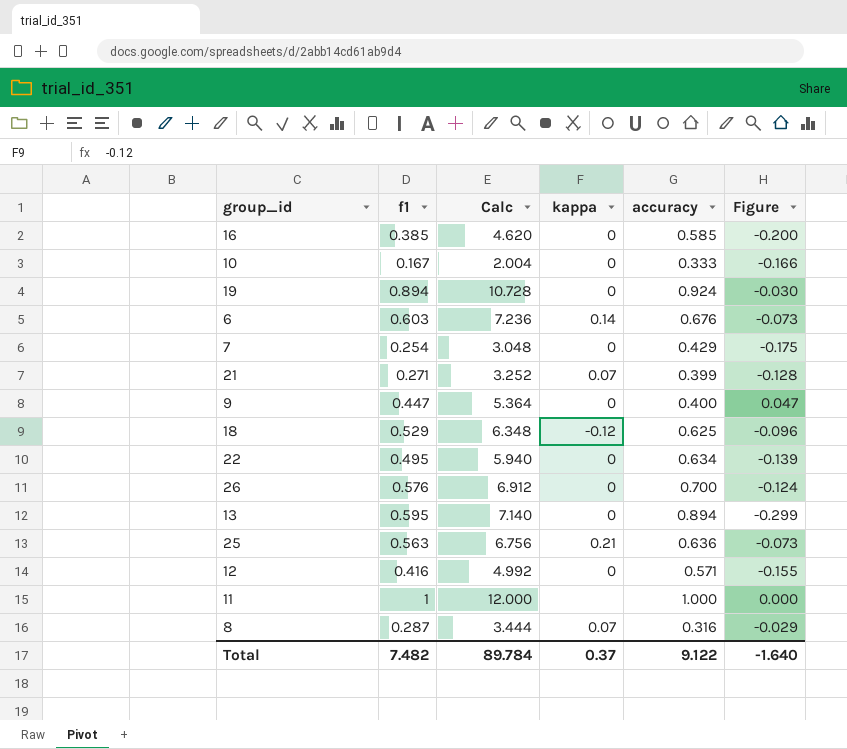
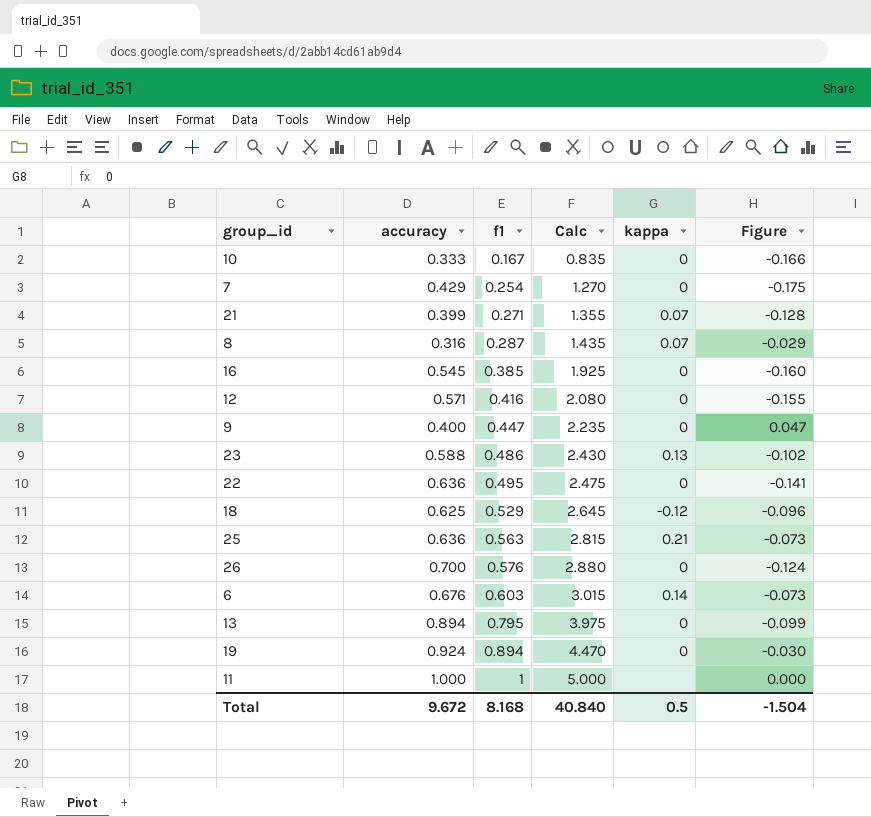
row order: none -> f1 ascending
column accuracy | position: 5 -> 2
column Calc | formula: [f1] * 12 -> [f1] * 5
16 | accuracy: 0.585 -> 0.545
16 | Figure: -0.200 -> -0.160
row 23: none -> 0.588 | 0.486 | 2.430 | 0.13 | -0.102
22 | accuracy: 0.634 -> 0.636
22 | Figure: -0.139 -> -0.141
13 | f1: 0.595 -> 0.795
13 | Figure: -0.299 -> -0.099
Total | accuracy: 9.122 -> 9.672
Total | f1: 7.482 -> 8.168
Total | Calc: 89.784 -> 40.840
Total | kappa: 0.37 -> 0.5
Total | Figure: -1.640 -> -1.504

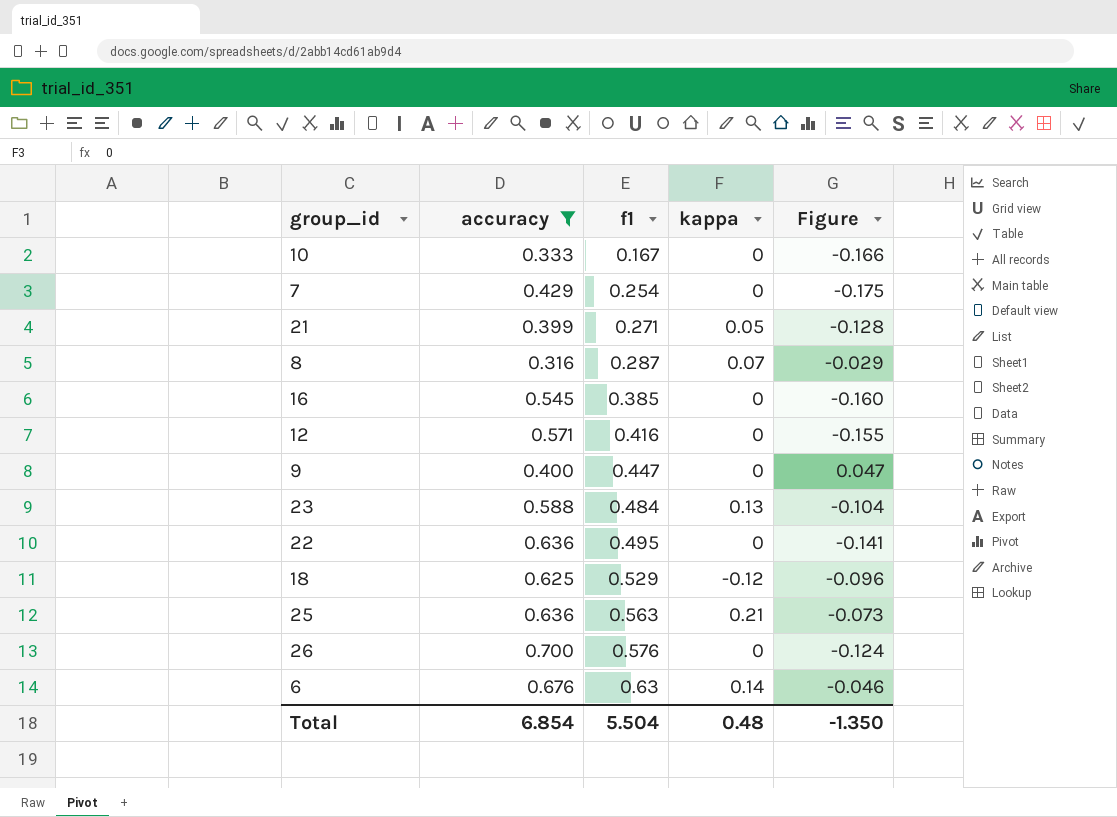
filter: none -> accuracy <= 0.700
column Calc | formula: [f1] * 5 -> none
21 | kappa: 0.07 -> 0.05
23 | f1: 0.486 -> 0.484
23 | Figure: -0.102 -> -0.104
6 | f1: 0.603 -> 0.63
6 | Figure: -0.073 -> -0.046
Total | accuracy: 9.672 -> 6.854
Total | f1: 8.168 -> 5.504
Total | kappa: 0.5 -> 0.48
Total | Figure: -1.504 -> -1.350

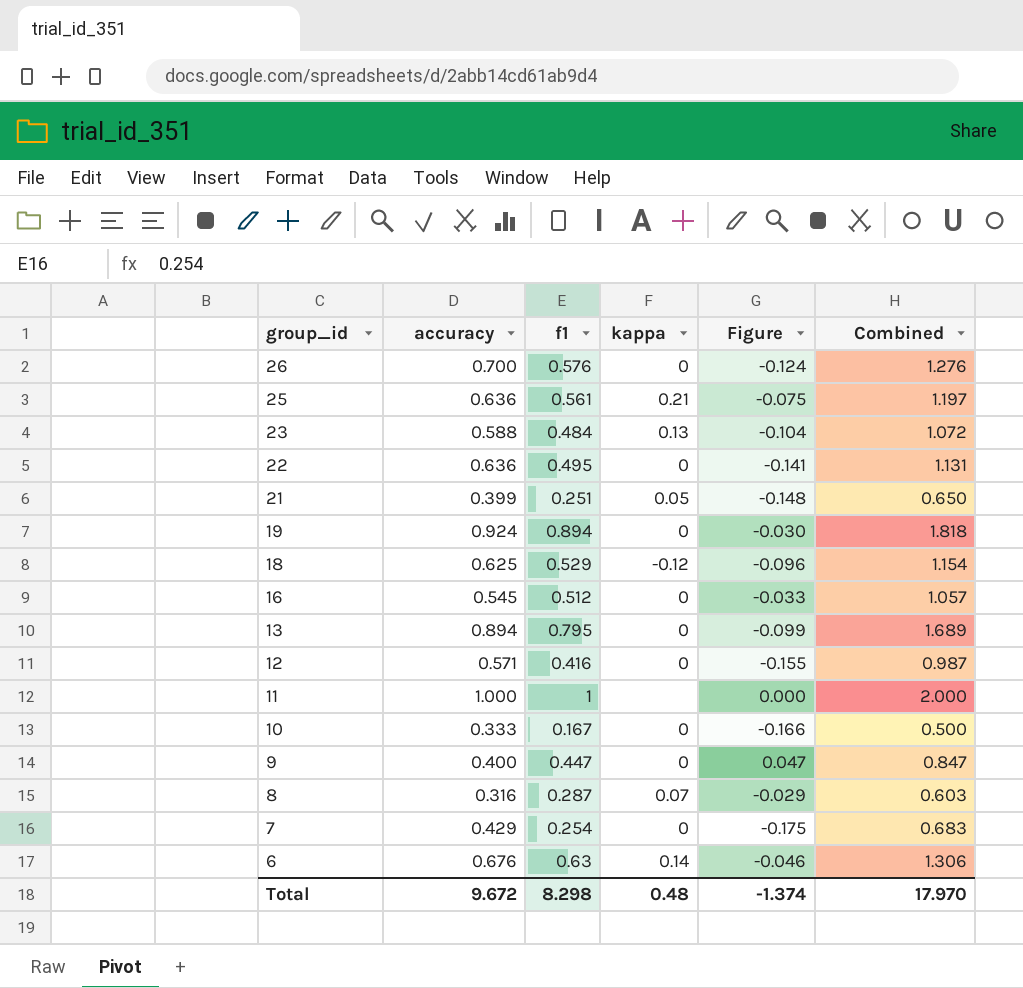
filter: accuracy <= 0.700 -> none
row order: f1 ascending -> group_id descending
column Combined | formula: none -> [accuracy] + [f1]
25 | f1: 0.563 -> 0.561
25 | Figure: -0.073 -> -0.075
21 | f1: 0.271 -> 0.251
21 | Figure: -0.128 -> -0.148
16 | f1: 0.385 -> 0.512
16 | Figure: -0.160 -> -0.033
Total | accuracy: 6.854 -> 9.672
Total | f1: 5.504 -> 8.298
Total | Figure: -1.350 -> -1.374

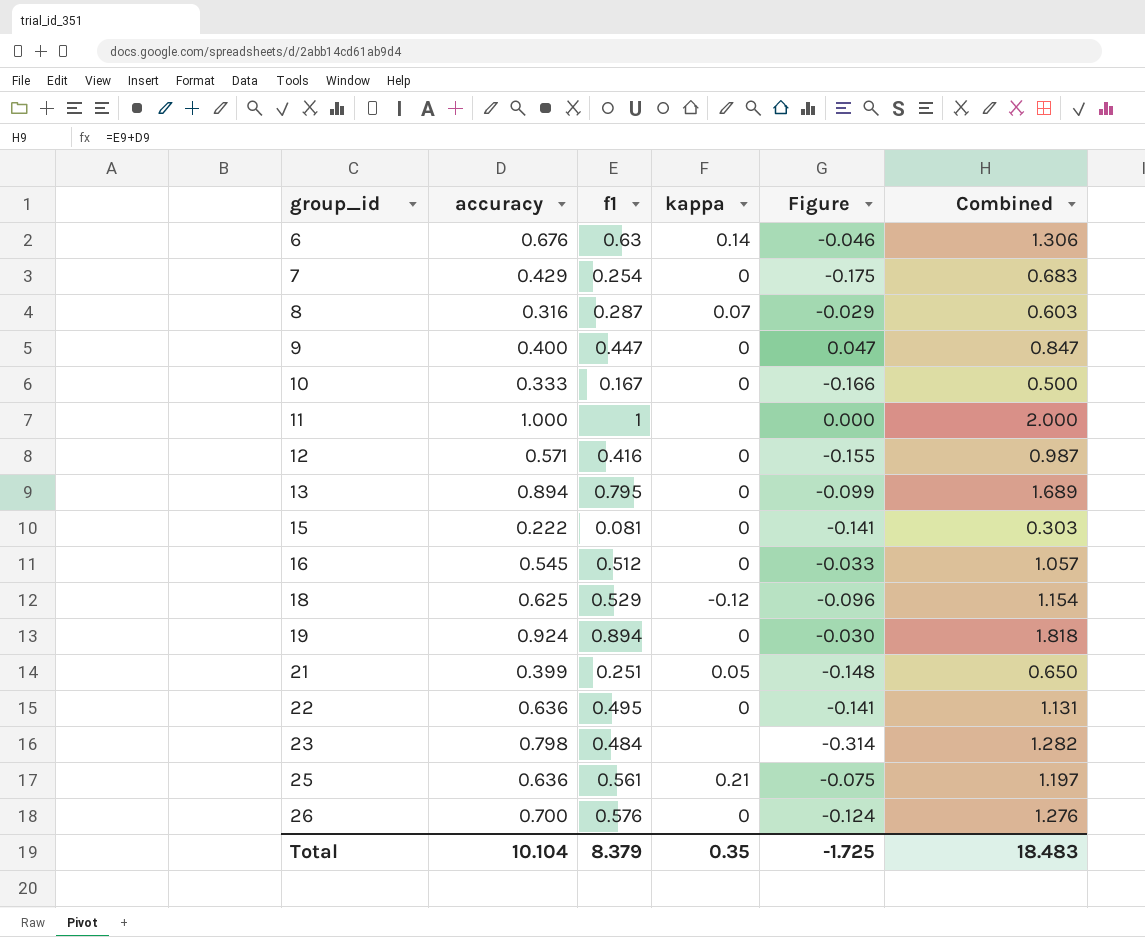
row order: group_id descending -> group_id ascending
row 15: none -> 0.222 | 0.081 | 0 | -0.141 | 0.303
23 | accuracy: 0.588 -> 0.798
23 | kappa: 0.13 -> none
23 | Figure: -0.104 -> -0.314
23 | Combined: 1.072 -> 1.282
Total | accuracy: 9.672 -> 10.104
Total | f1: 8.298 -> 8.379
Total | kappa: 0.48 -> 0.35
Total | Figure: -1.374 -> -1.725
Total | Combined: 17.970 -> 18.483

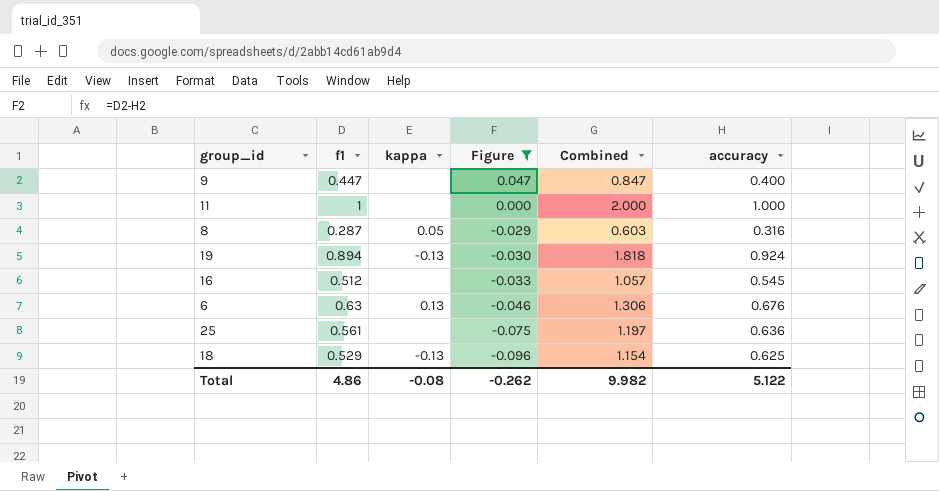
filter: none -> Figure >= -0.096
row order: group_id ascending -> Figure descending
column accuracy | position: 2 -> 6
9 | kappa: 0 -> none
8 | kappa: 0.07 -> 0.05
19 | kappa: 0 -> -0.13
16 | kappa: 0 -> none
6 | kappa: 0.14 -> 0.13
25 | kappa: 0.21 -> none
18 | kappa: -0.12 -> -0.13
Total | f1: 8.379 -> 4.86
Total | kappa: 0.35 -> -0.08
Total | Figure: -1.725 -> -0.262
Total | Combined: 18.483 -> 9.982
Total | accuracy: 10.104 -> 5.122

